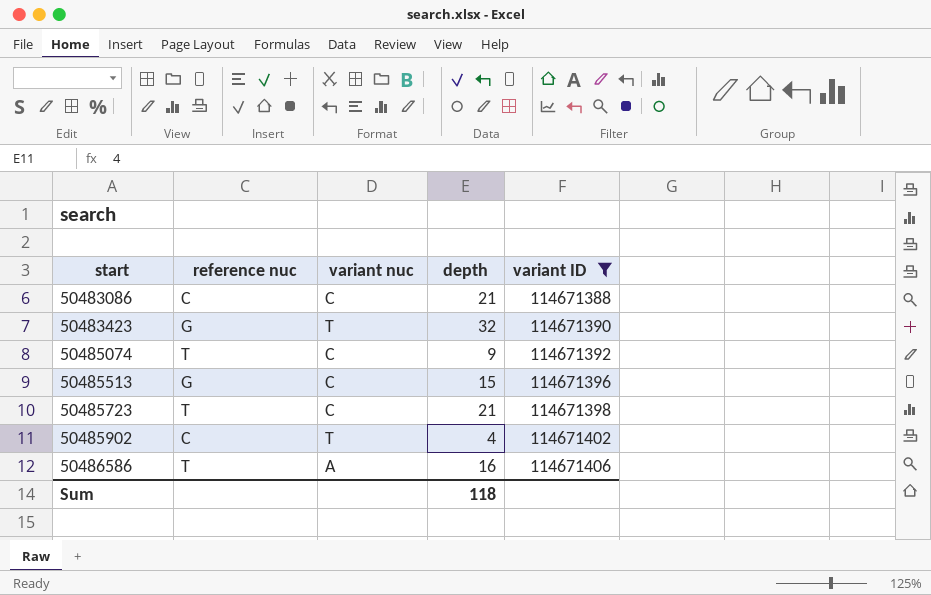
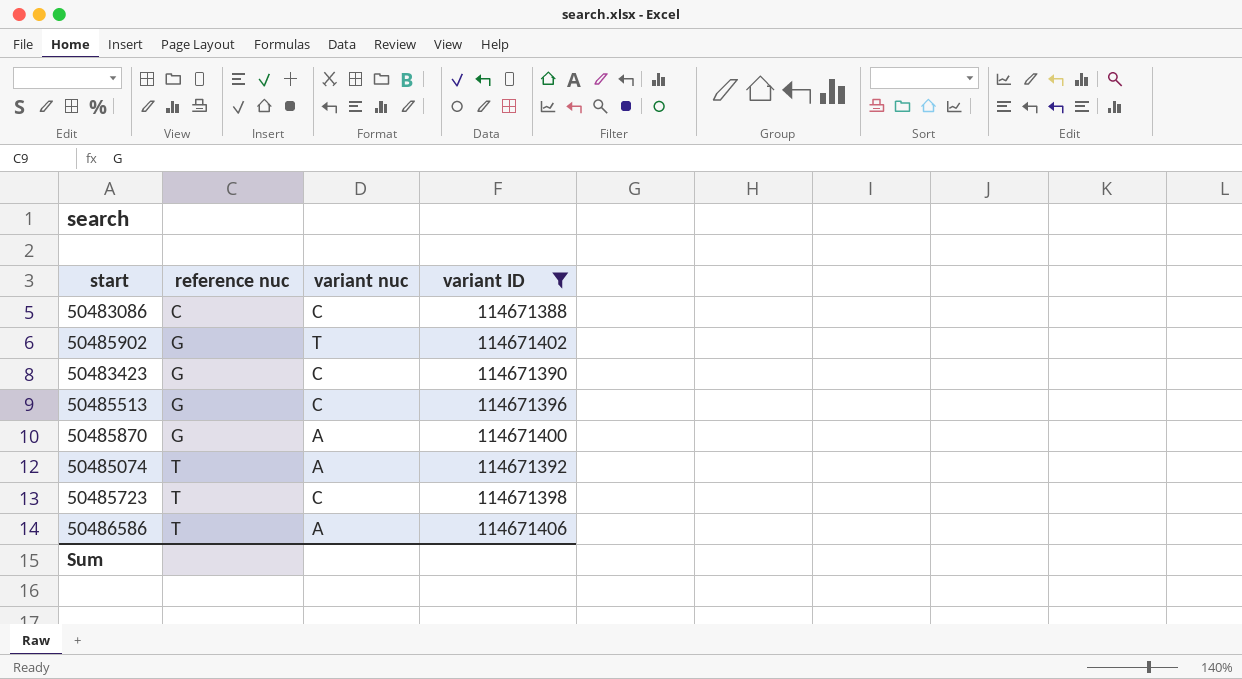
row order: start ascending -> reference nuc ascending
column depth | position: 4 -> none
50485902 | reference nuc: C -> G
50483423 | variant nuc: T -> C
row 50485870: none -> G | A | 114671400
50485074 | variant nuc: C -> A

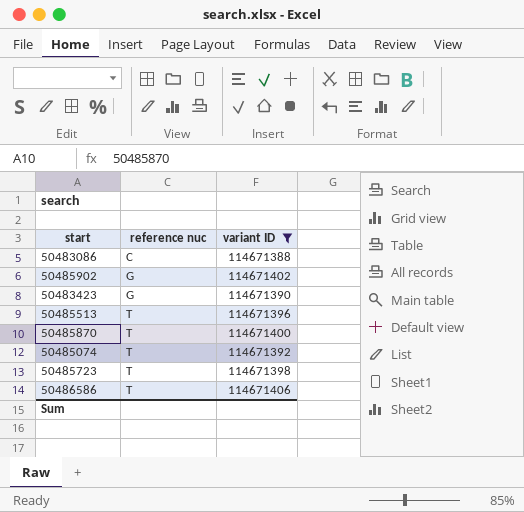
column variant nuc | position: 3 -> none
50485513 | reference nuc: G -> T
50485870 | reference nuc: G -> T

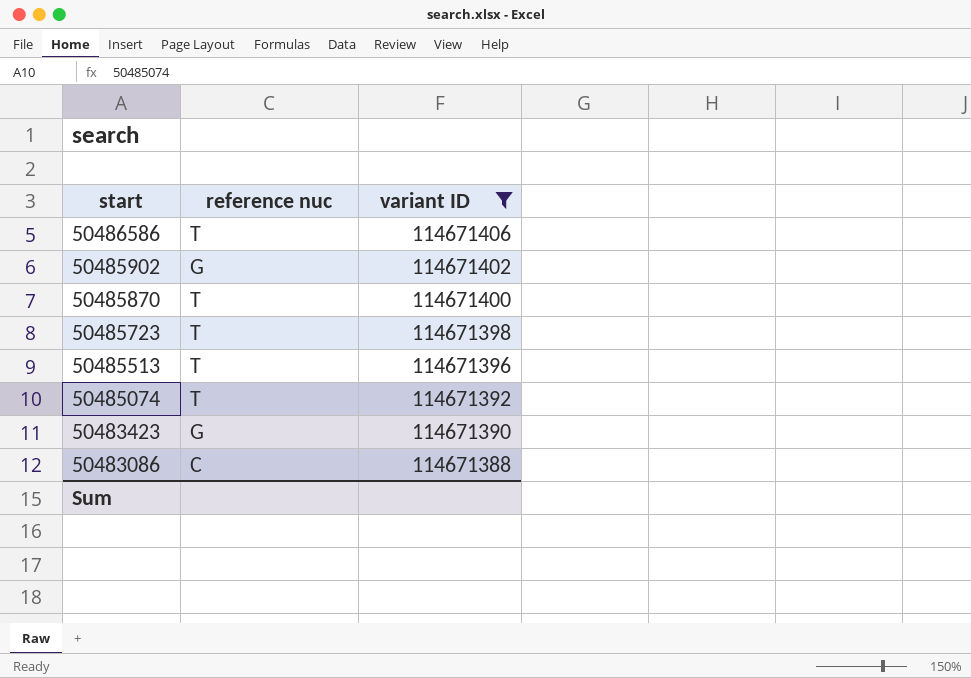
row order: reference nuc ascending -> start descending

